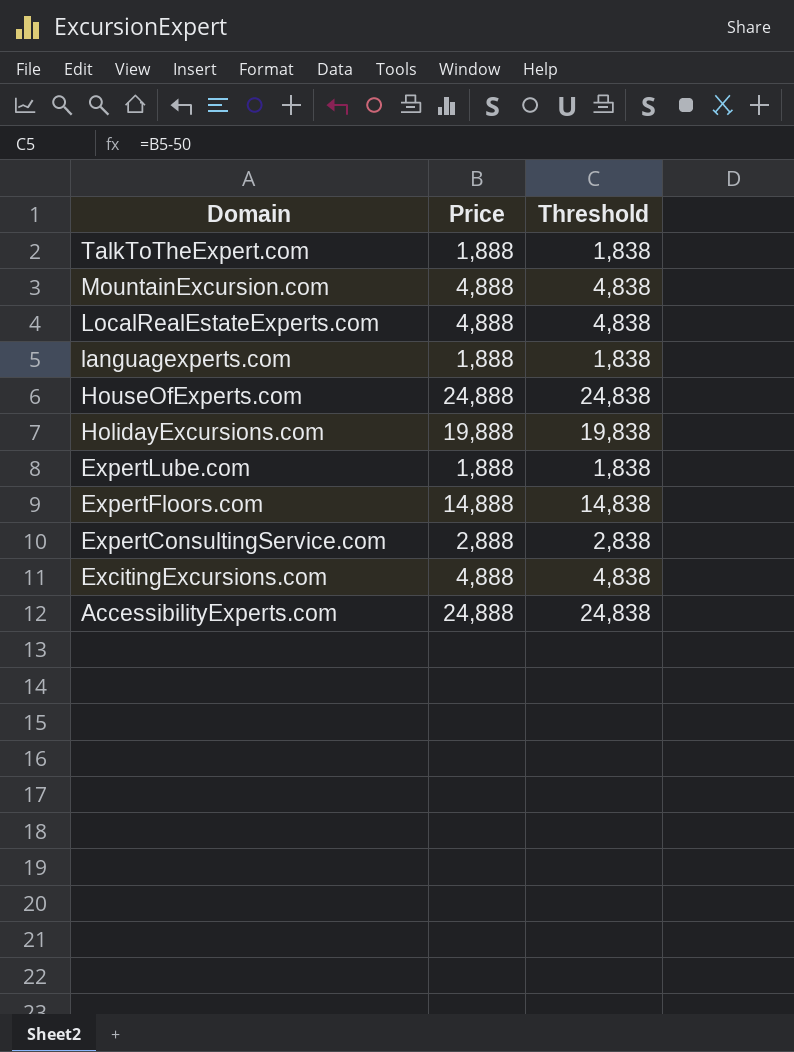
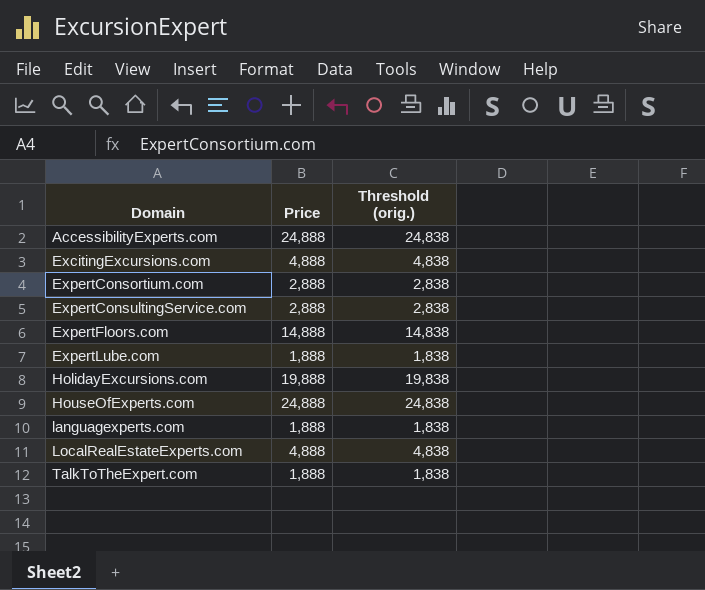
row order: Domain descending -> Domain ascending
column name: Threshold -> Threshold (orig.)
row MountainExcursion.com: 4,888 | 4,838 -> none
row ExpertConsortium.com: none -> 2,888 | 2,838

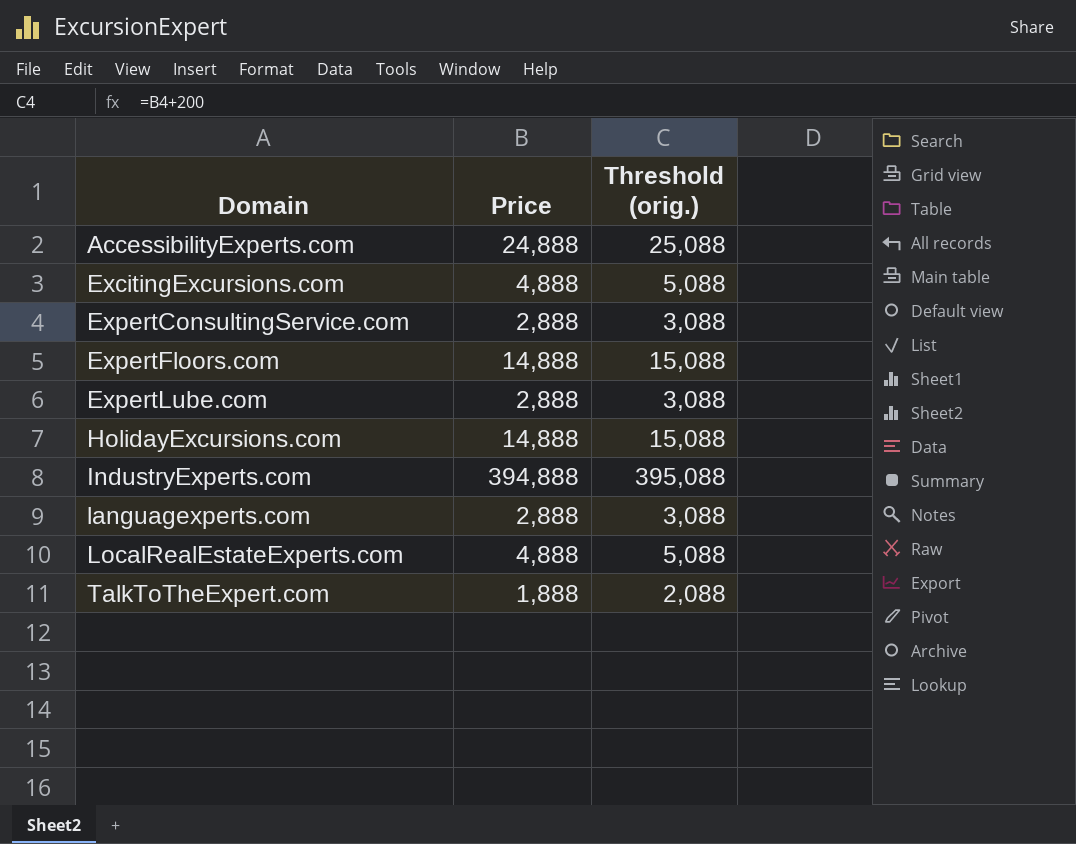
column Threshold (orig.) | formula: [Price] - 50 -> [Price] + 200
row ExpertConsortium.com: 2,888 | 2,838 -> none
row HouseOfExperts.com: 24,888 | 24,838 -> none
ExpertLube.com | Price: 1,888 -> 2,888
HolidayExcursions.com | Price: 19,888 -> 14,888
row IndustryExperts.com: none -> 394,888 | 395,088
languagexperts.com | Price: 1,888 -> 2,888

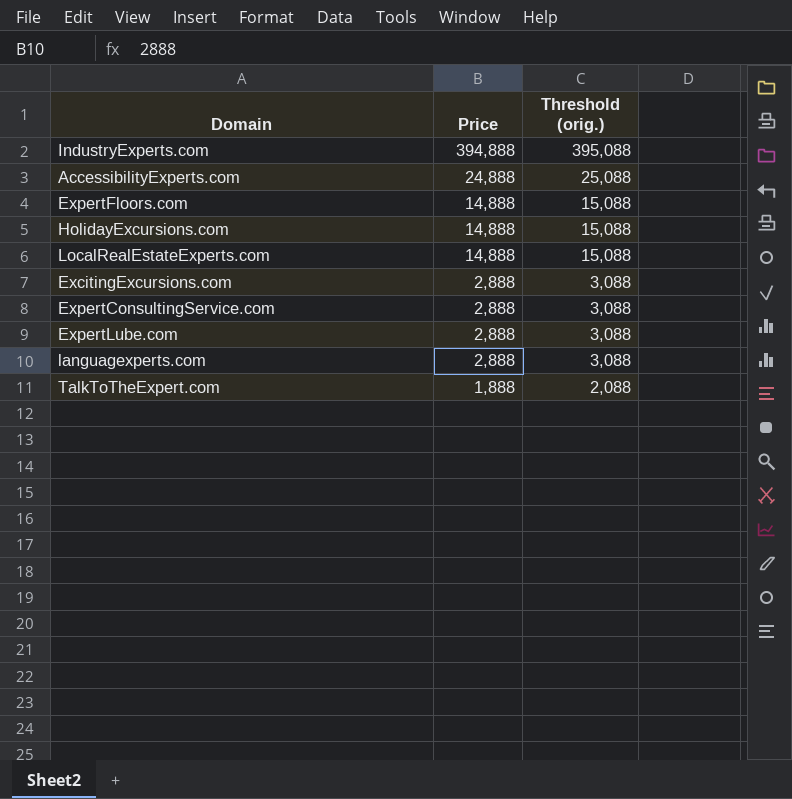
row order: Domain ascending -> Price descending
LocalRealEstateExperts.com | Price: 4,888 -> 14,888
LocalRealEstateExperts.com | Threshold (orig.): 5,088 -> 15,088
ExcitingExcursions.com | Price: 4,888 -> 2,888
ExcitingExcursions.com | Threshold (orig.): 5,088 -> 3,088

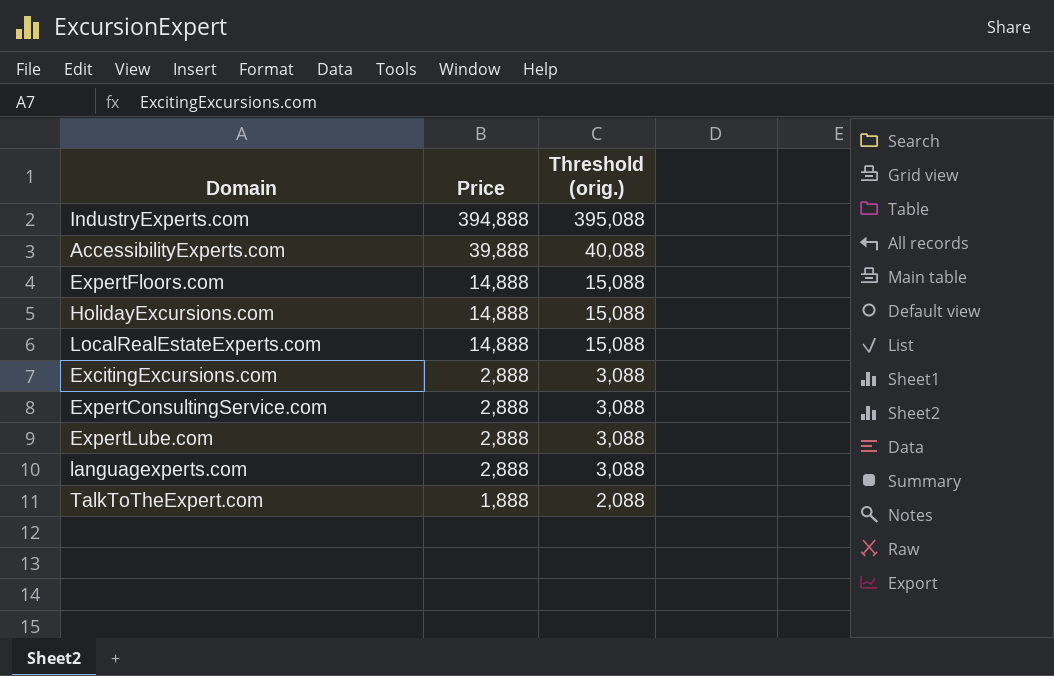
AccessibilityExperts.com | Price: 24,888 -> 39,888
AccessibilityExperts.com | Threshold (orig.): 25,088 -> 40,088

